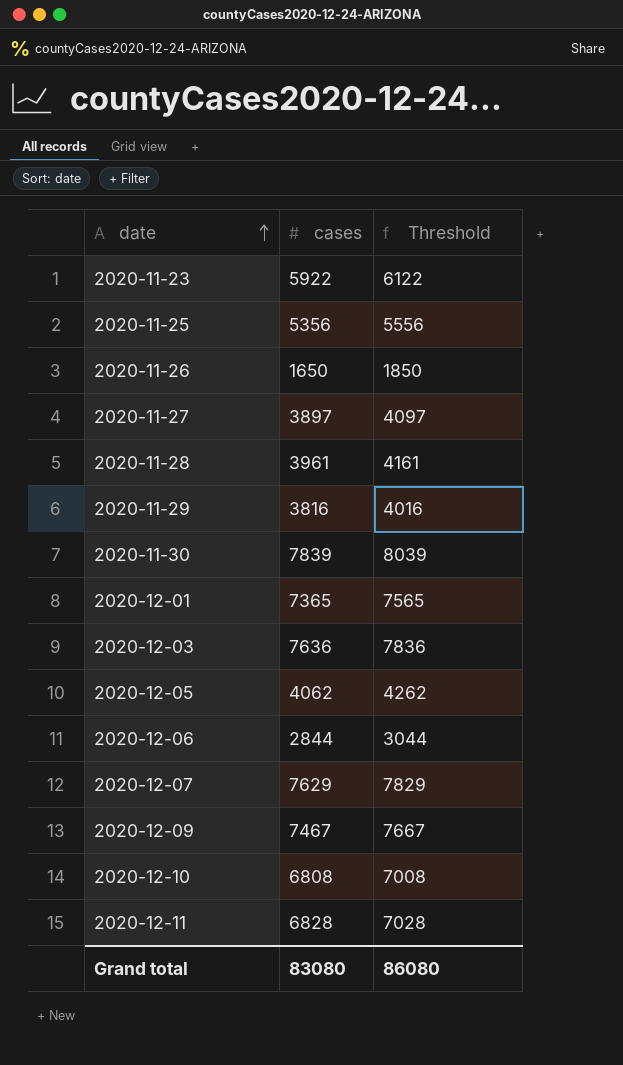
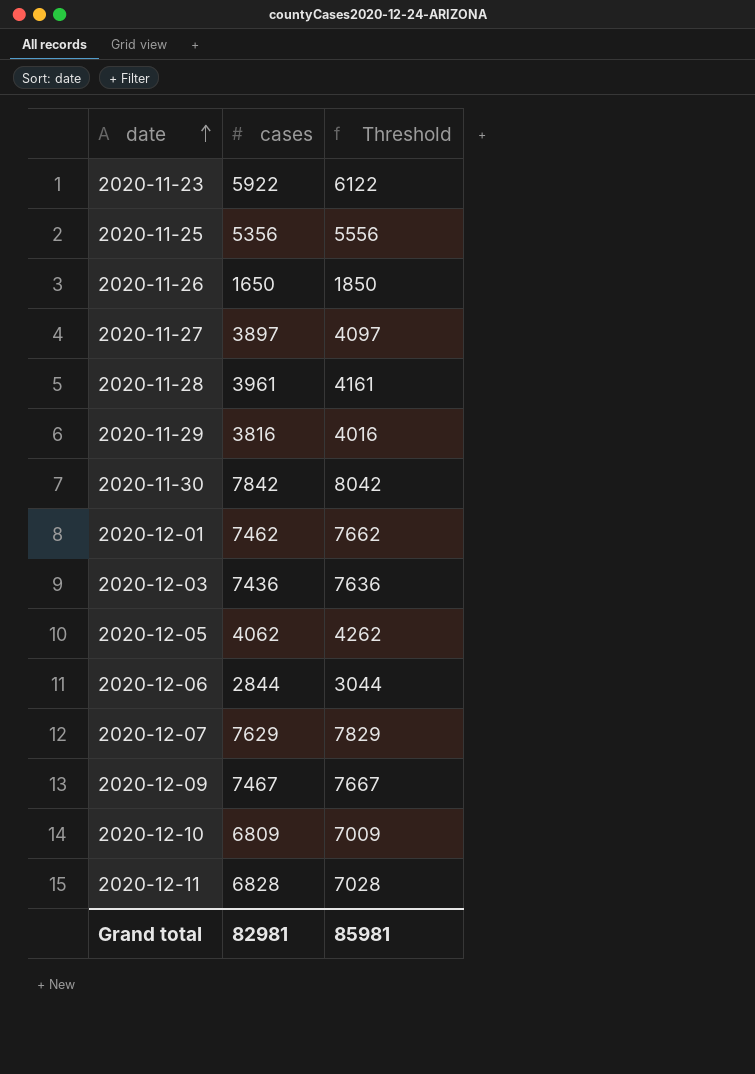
2020-11-30 | cases: 7839 -> 7842
2020-11-30 | Threshold: 8039 -> 8042
2020-12-01 | cases: 7365 -> 7462
2020-12-01 | Threshold: 7565 -> 7662
2020-12-03 | cases: 7636 -> 7436
2020-12-03 | Threshold: 7836 -> 7636
2020-12-10 | cases: 6808 -> 6809
2020-12-10 | Threshold: 7008 -> 7009
Grand total | cases: 83080 -> 82981
Grand total | Threshold: 86080 -> 85981

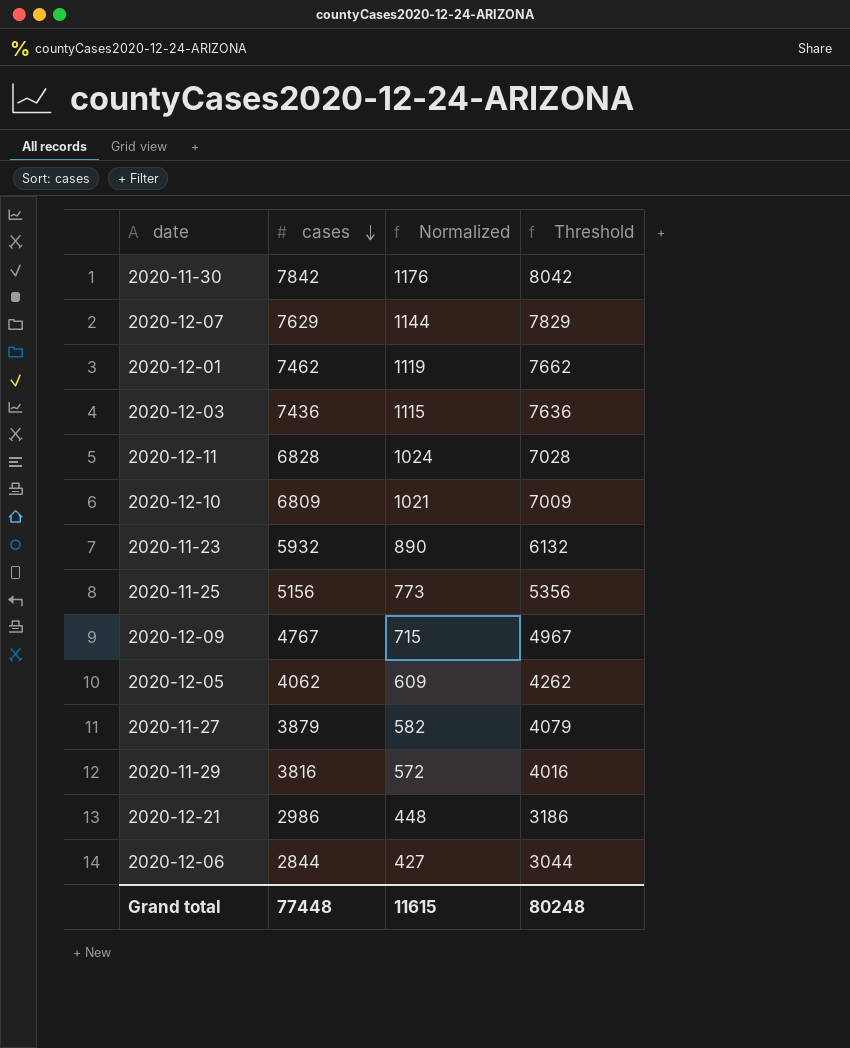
row order: date ascending -> cases descending
column Normalized | formula: none -> [cases] * 0.15
row 2020-11-26: 1650 | 1850 -> none
row 2020-11-28: 3961 | 4161 -> none
2020-11-23 | cases: 5922 -> 5932
2020-11-23 | Threshold: 6122 -> 6132
2020-11-25 | cases: 5356 -> 5156
2020-11-25 | Threshold: 5556 -> 5356
2020-12-09 | cases: 7467 -> 4767
2020-12-09 | Threshold: 7667 -> 4967
2020-11-27 | cases: 3897 -> 3879
2020-11-27 | Threshold: 4097 -> 4079
row 2020-12-21: none -> 2986 | 448 | 3186
Grand total | cases: 82981 -> 77448
Grand total | Threshold: 85981 -> 80248

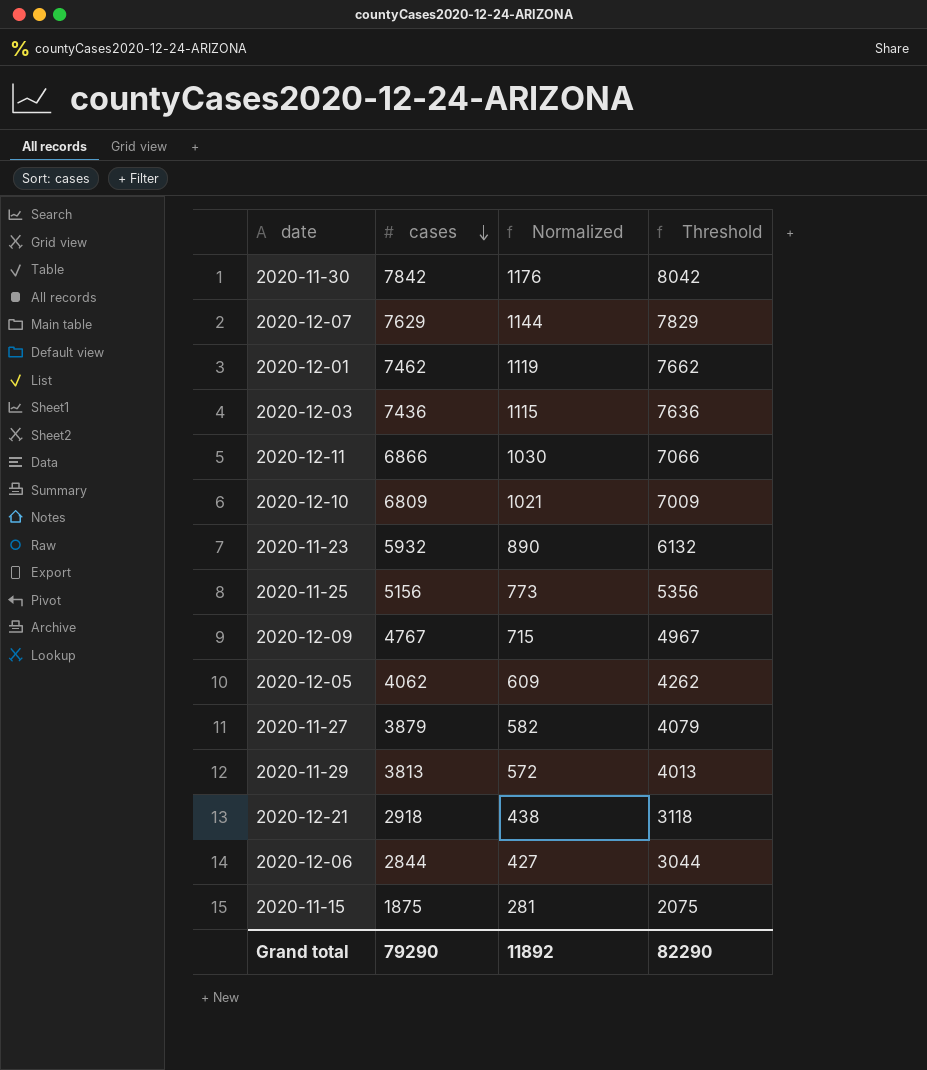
2020-12-11 | cases: 6828 -> 6866
2020-12-11 | Normalized: 1024 -> 1030
2020-12-11 | Threshold: 7028 -> 7066
2020-11-29 | cases: 3816 -> 3813
2020-11-29 | Threshold: 4016 -> 4013
2020-12-21 | cases: 2986 -> 2918
2020-12-21 | Normalized: 448 -> 438
2020-12-21 | Threshold: 3186 -> 3118
row 2020-11-15: none -> 1875 | 281 | 2075
Grand total | cases: 77448 -> 79290
Grand total | Normalized: 11615 -> 11892
Grand total | Threshold: 80248 -> 82290

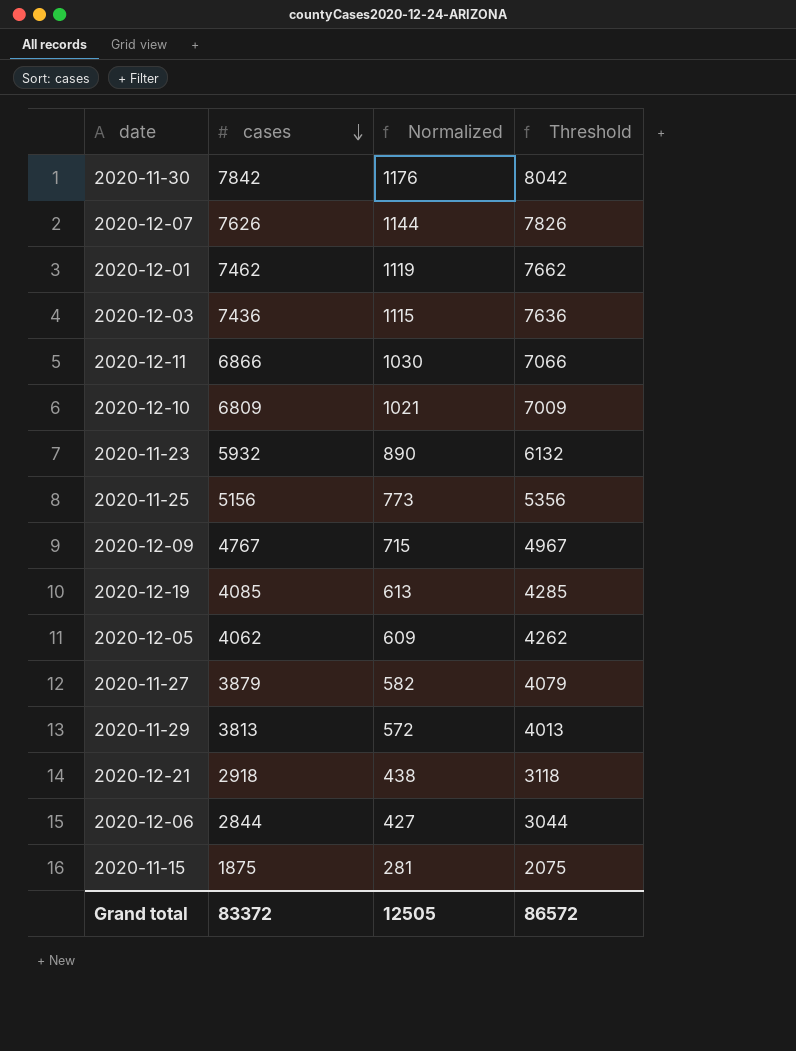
2020-12-07 | cases: 7629 -> 7626
2020-12-07 | Threshold: 7829 -> 7826
row 2020-12-19: none -> 4085 | 613 | 4285
Grand total | cases: 79290 -> 83372
Grand total | Normalized: 11892 -> 12505
Grand total | Threshold: 82290 -> 86572

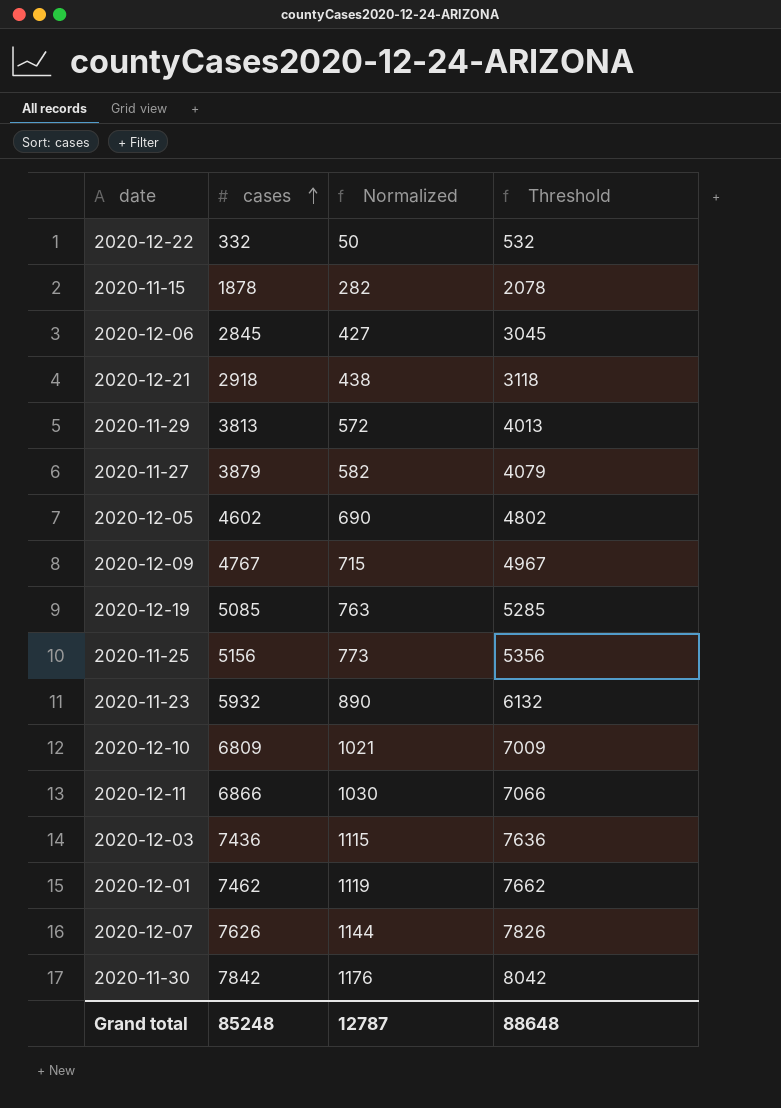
row order: cases descending -> cases ascending
row 2020-12-22: none -> 332 | 50 | 532
2020-11-15 | cases: 1875 -> 1878
2020-11-15 | Normalized: 281 -> 282
2020-11-15 | Threshold: 2075 -> 2078
2020-12-06 | cases: 2844 -> 2845
2020-12-06 | Threshold: 3044 -> 3045
2020-12-05 | cases: 4062 -> 4602
2020-12-05 | Normalized: 609 -> 690
2020-12-05 | Threshold: 4262 -> 4802
2020-12-19 | cases: 4085 -> 5085
2020-12-19 | Normalized: 613 -> 763
2020-12-19 | Threshold: 4285 -> 5285
Grand total | cases: 83372 -> 85248
Grand total | Normalized: 12505 -> 12787
Grand total | Threshold: 86572 -> 88648

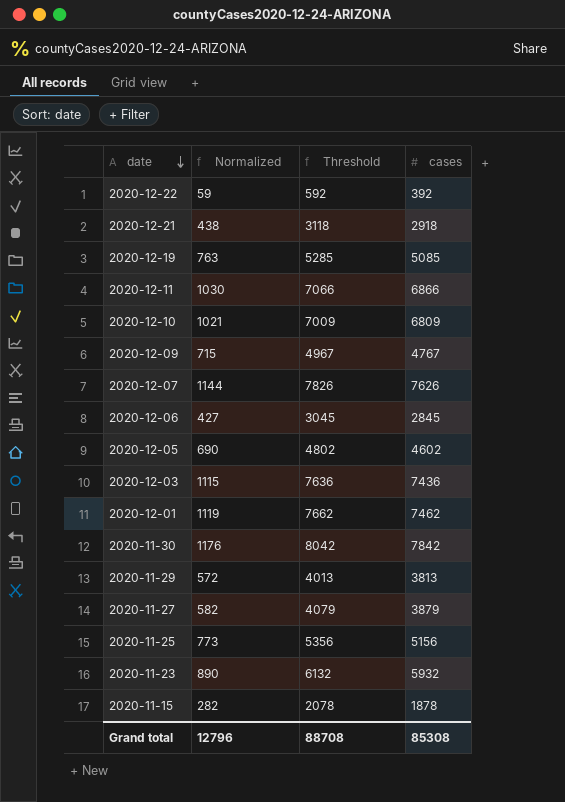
row order: cases ascending -> date descending
column cases | position: 2 -> 4
2020-12-22 | Normalized: 50 -> 59
2020-12-22 | Threshold: 532 -> 592
2020-12-22 | cases: 332 -> 392
Grand total | Normalized: 12787 -> 12796
Grand total | Threshold: 88648 -> 88708
Grand total | cases: 85248 -> 85308

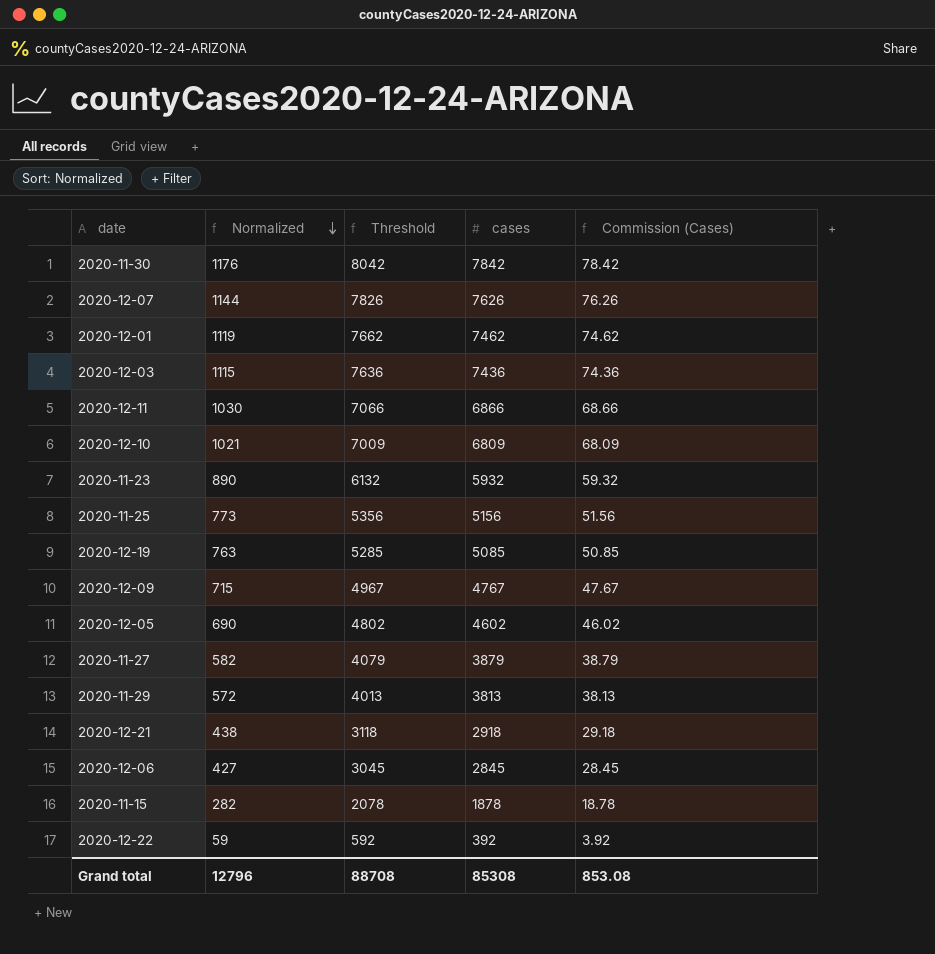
row order: date descending -> Normalized descending
column Commission (Cases) | formula: none -> [cases] * 0.01

